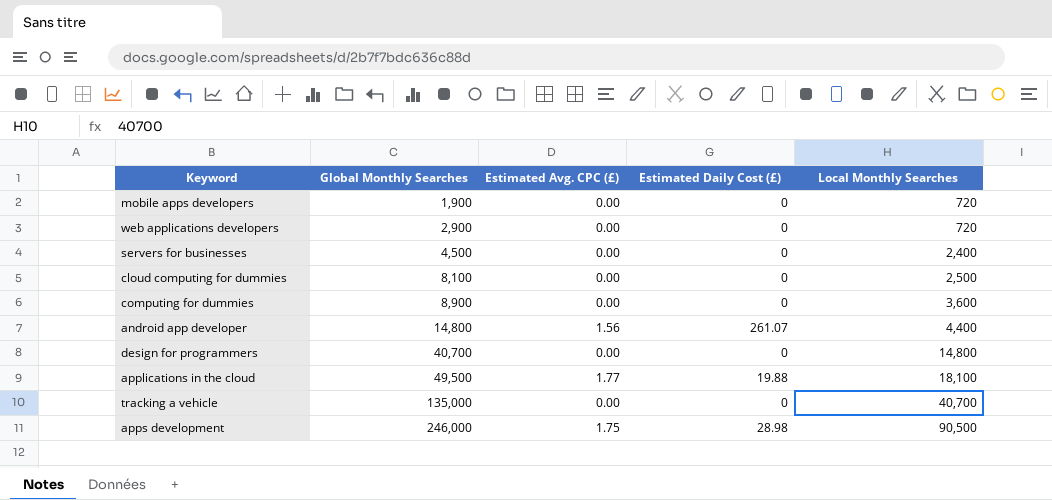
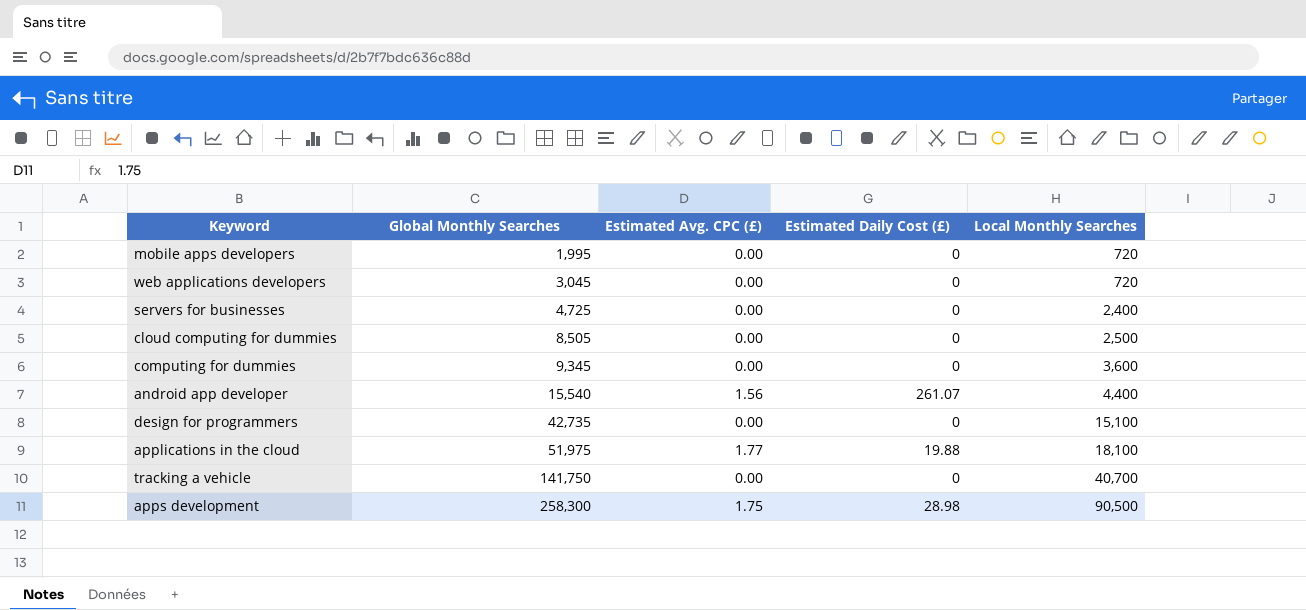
mobile apps developers | Global Monthly Searches: 1,900 -> 1,995
web applications developers | Global Monthly Searches: 2,900 -> 3,045
servers for businesses | Global Monthly Searches: 4,500 -> 4,725
cloud computing for dummies | Global Monthly Searches: 8,100 -> 8,505
computing for dummies | Global Monthly Searches: 8,900 -> 9,345
android app developer | Global Monthly Searches: 14,800 -> 15,540
design for programmers | Global Monthly Searches: 40,700 -> 42,735
design for programmers | Local Monthly Searches: 14,800 -> 15,100
applications in the cloud | Global Monthly Searches: 49,500 -> 51,975
tracking a vehicle | Global Monthly Searches: 135,000 -> 141,750
apps development | Global Monthly Searches: 246,000 -> 258,300

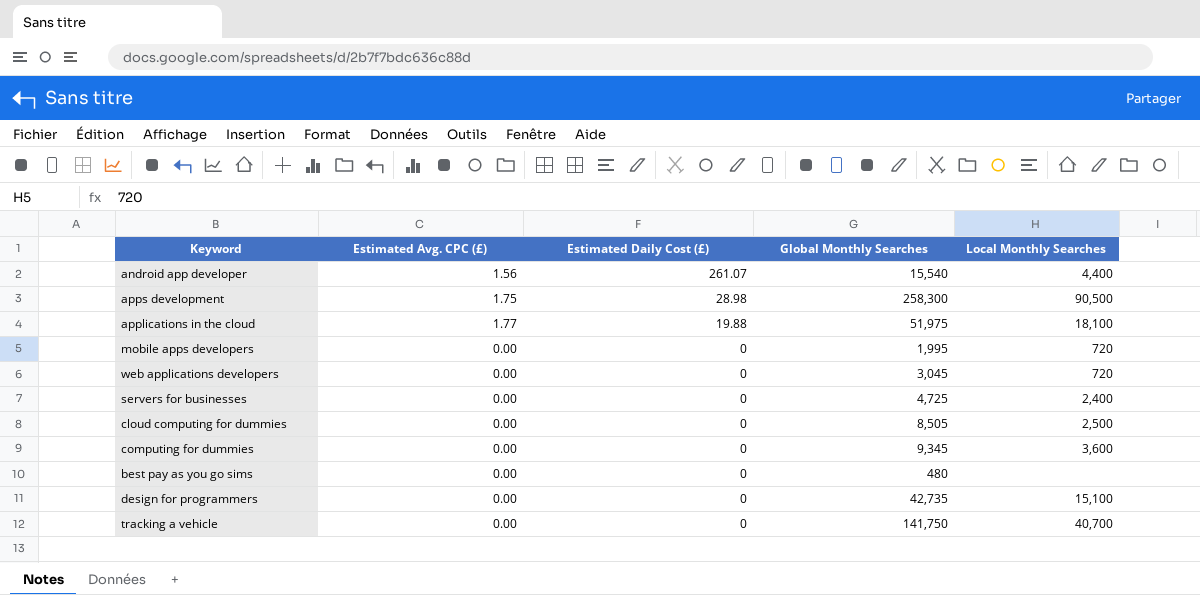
row order: Global Monthly Searches ascending -> Estimated Daily Cost (£) descending
column Global Monthly Searches | position: 2 -> 4
row best pay as you go sims: none -> 0.00 | 0 | 480 | none

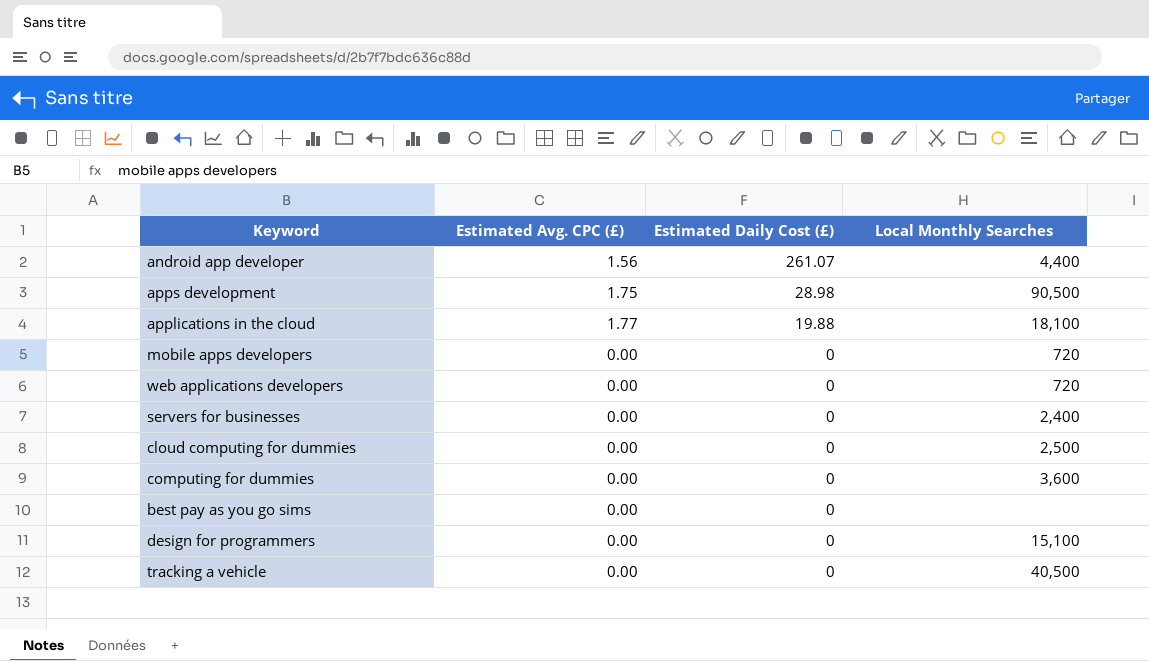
column Global Monthly Searches | position: 4 -> none
tracking a vehicle | Local Monthly Searches: 40,700 -> 40,500

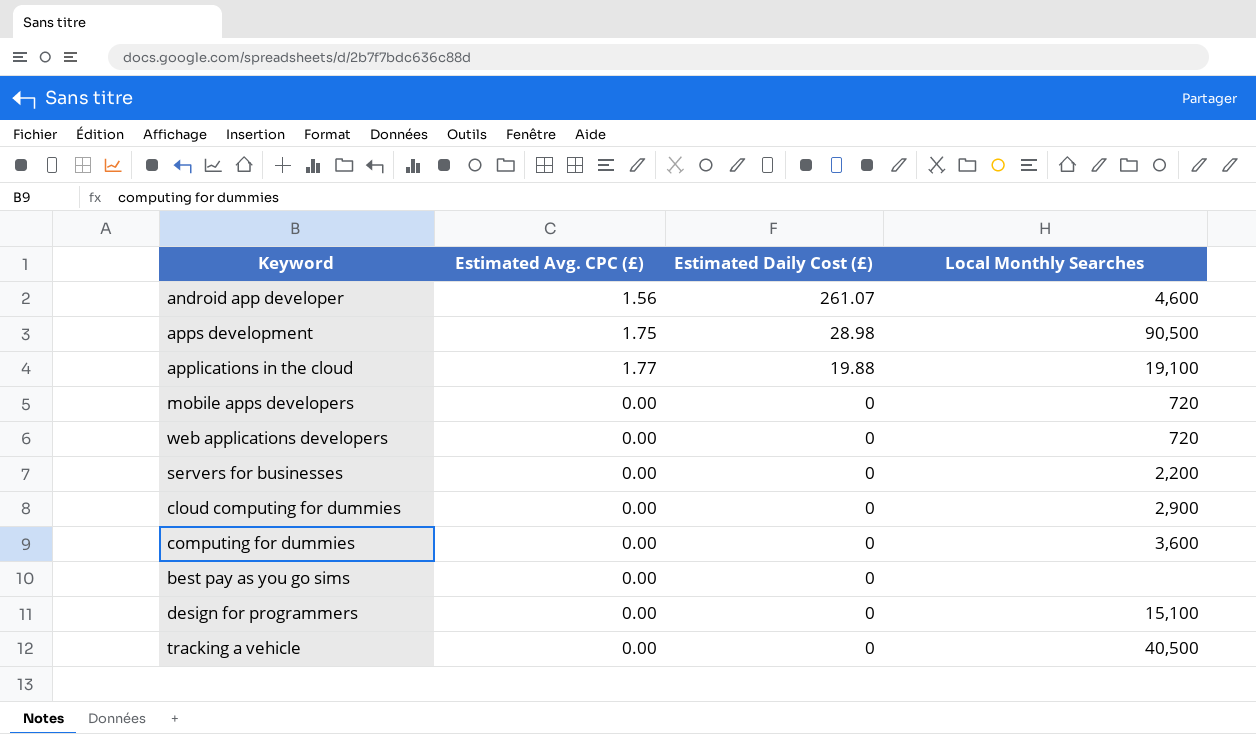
android app developer | Local Monthly Searches: 4,400 -> 4,600
applications in the cloud | Local Monthly Searches: 18,100 -> 19,100
servers for businesses | Local Monthly Searches: 2,400 -> 2,200
cloud computing for dummies | Local Monthly Searches: 2,500 -> 2,900

